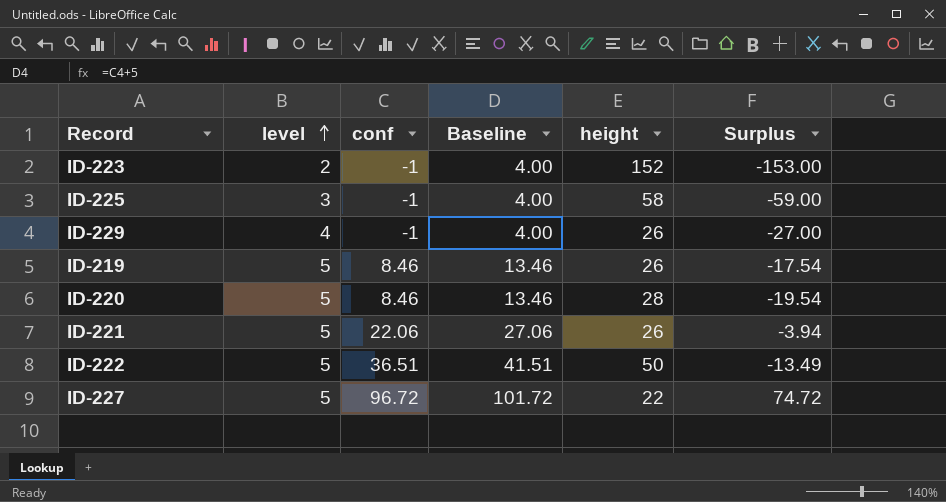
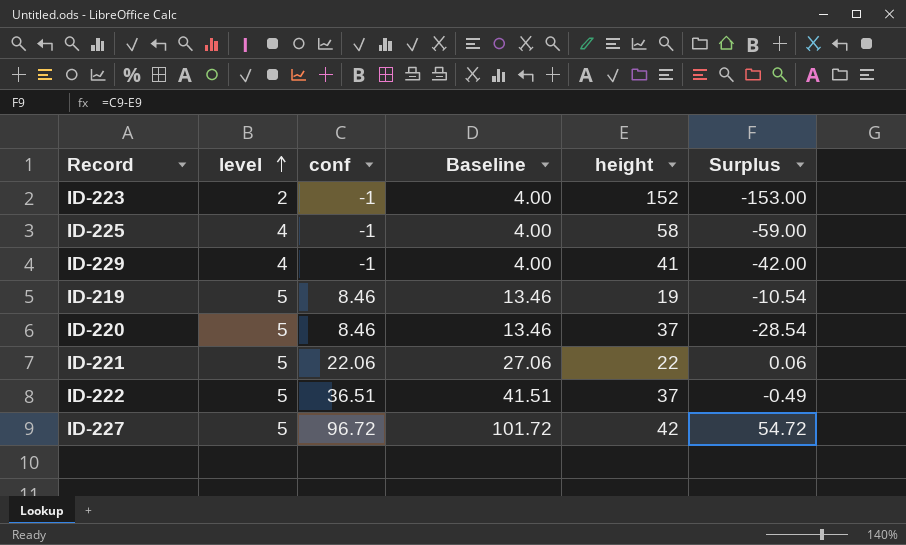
ID-225 | level: 3 -> 4
ID-229 | height: 26 -> 41
ID-229 | Surplus: -27.00 -> -42.00
ID-219 | height: 26 -> 19
ID-219 | Surplus: -17.54 -> -10.54
ID-220 | height: 28 -> 37
ID-220 | Surplus: -19.54 -> -28.54
ID-221 | height: 26 -> 22
ID-221 | Surplus: -3.94 -> 0.06
ID-222 | height: 50 -> 37
ID-222 | Surplus: -13.49 -> -0.49
ID-227 | height: 22 -> 42
ID-227 | Surplus: 74.72 -> 54.72

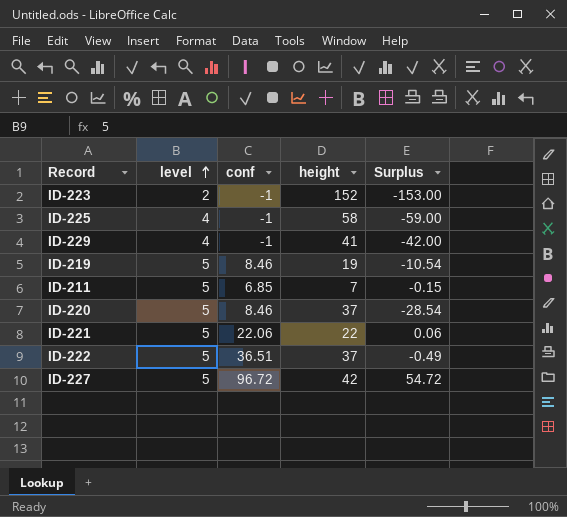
column Baseline | formula: [conf] + 5 -> none
row ID-211: none -> 5 | 6.85 | 7 | -0.15

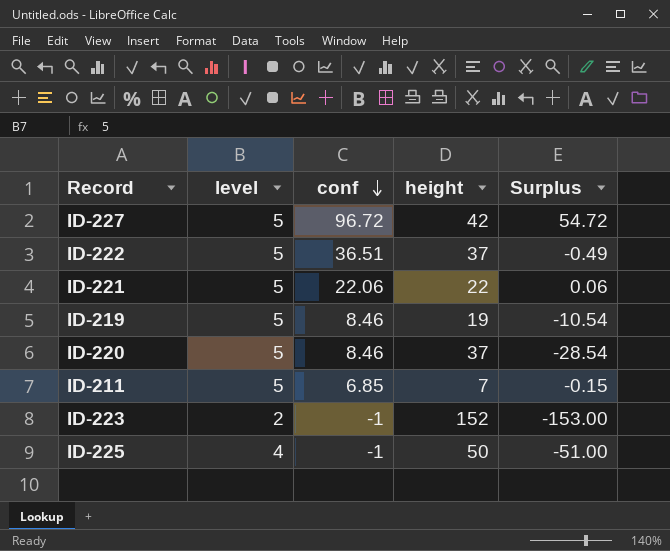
row order: level ascending -> conf descending
row ID-229: 4 | -1 | 41 | -42.00 -> none
ID-225 | height: 58 -> 50
ID-225 | Surplus: -59.00 -> -51.00

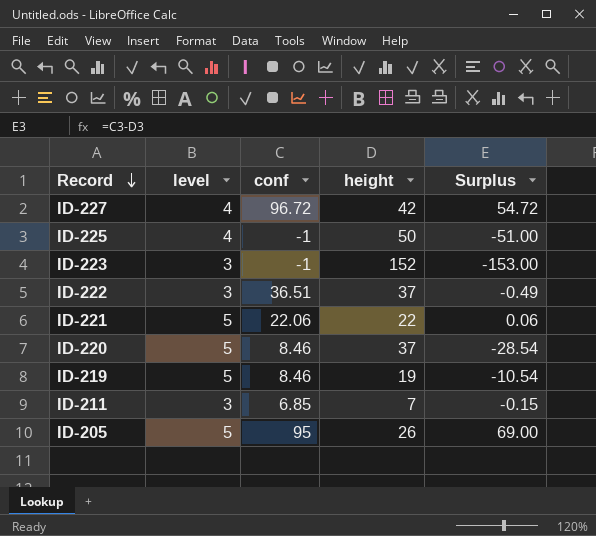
row order: conf descending -> Record descending
ID-227 | level: 5 -> 4
ID-223 | level: 2 -> 3
ID-222 | level: 5 -> 3
ID-211 | level: 5 -> 3
row ID-205: none -> 5 | 95 | 26 | 69.00

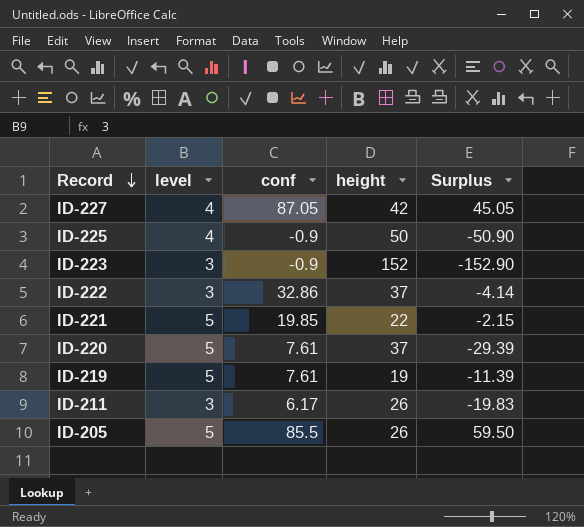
ID-227 | conf: 96.72 -> 87.05
ID-227 | Surplus: 54.72 -> 45.05
ID-225 | conf: -1 -> -0.9
ID-225 | Surplus: -51.00 -> -50.90
ID-223 | conf: -1 -> -0.9
ID-223 | Surplus: -153.00 -> -152.90
ID-222 | conf: 36.51 -> 32.86
ID-222 | Surplus: -0.49 -> -4.14
ID-221 | conf: 22.06 -> 19.85
ID-221 | Surplus: 0.06 -> -2.15
ID-220 | conf: 8.46 -> 7.61
ID-220 | Surplus: -28.54 -> -29.39
ID-219 | conf: 8.46 -> 7.61
ID-219 | Surplus: -10.54 -> -11.39
ID-211 | conf: 6.85 -> 6.17
ID-211 | height: 7 -> 26
ID-211 | Surplus: -0.15 -> -19.83
ID-205 | conf: 95 -> 85.5
ID-205 | Surplus: 69.00 -> 59.50

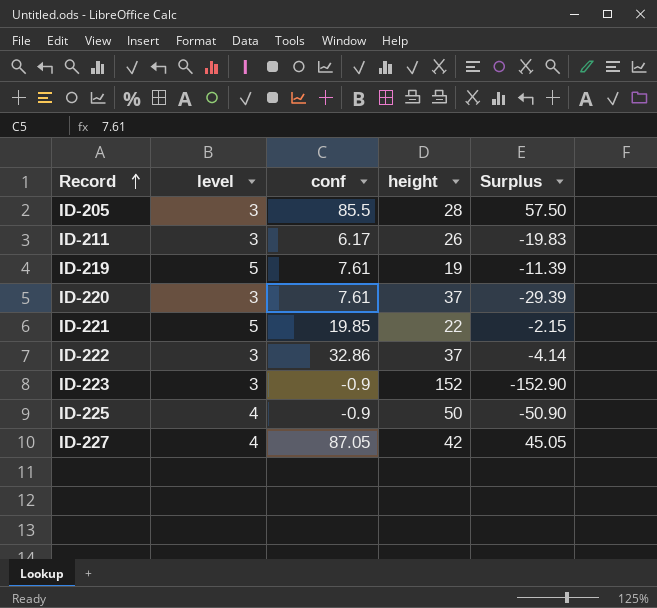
row order: Record descending -> Record ascending
ID-205 | level: 5 -> 3
ID-205 | height: 26 -> 28
ID-205 | Surplus: 59.50 -> 57.50
ID-220 | level: 5 -> 3

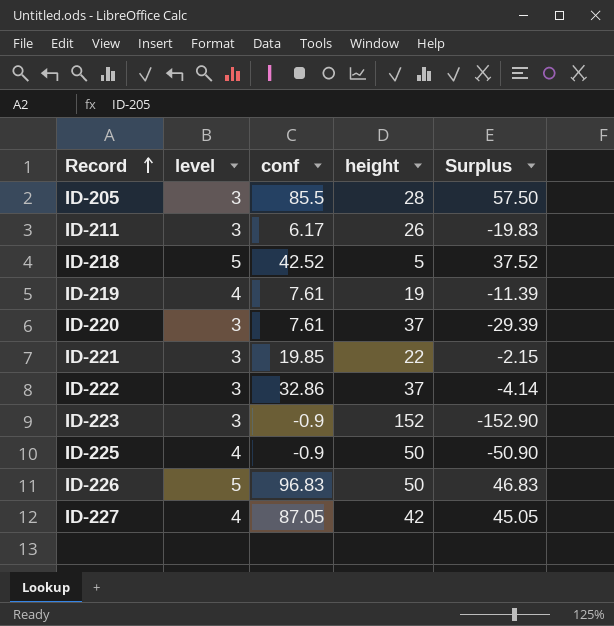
row ID-218: none -> 5 | 42.52 | 5 | 37.52
ID-219 | level: 5 -> 4
ID-221 | level: 5 -> 3
row ID-226: none -> 5 | 96.83 | 50 | 46.83

